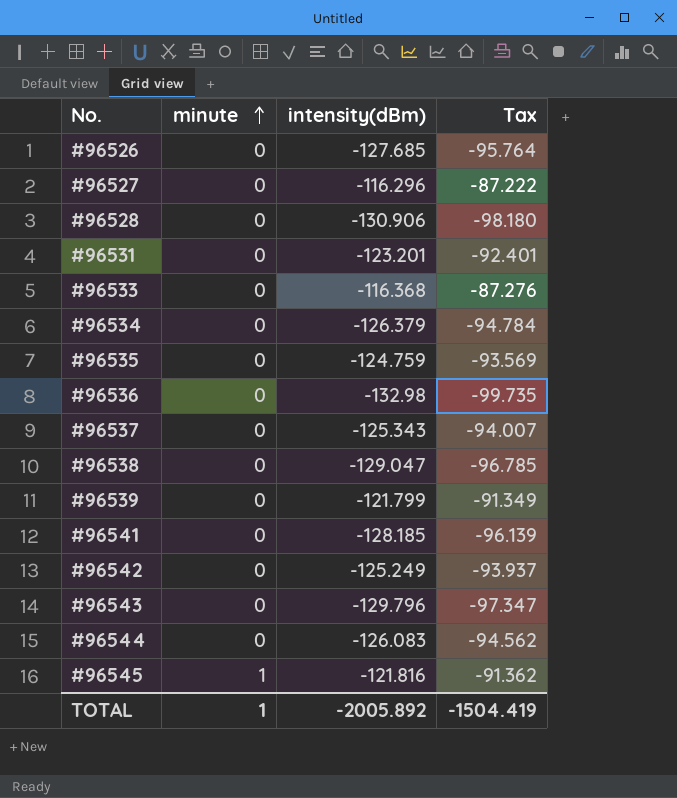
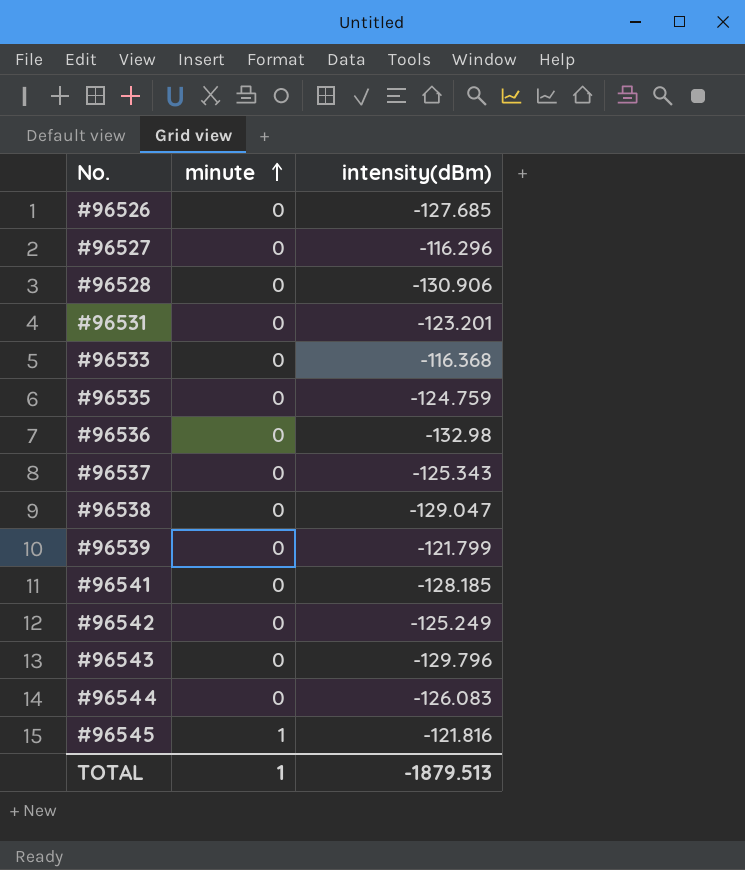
column Tax | formula: [intensity(dBm)] * 0.75 -> none
row #96534: 0 | -126.379 | -94.784 -> none
TOTAL | intensity(dBm): -2005.892 -> -1879.513

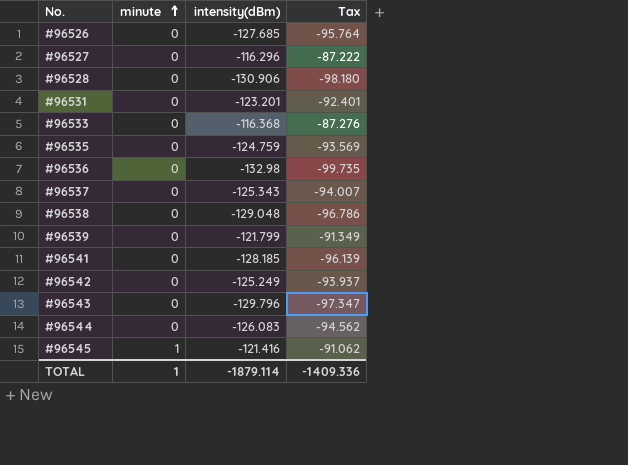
column Tax | formula: none -> [intensity(dBm)] * 0.75
#96538 | intensity(dBm): -129.047 -> -129.048
#96545 | intensity(dBm): -121.816 -> -121.416
TOTAL | intensity(dBm): -1879.513 -> -1879.114

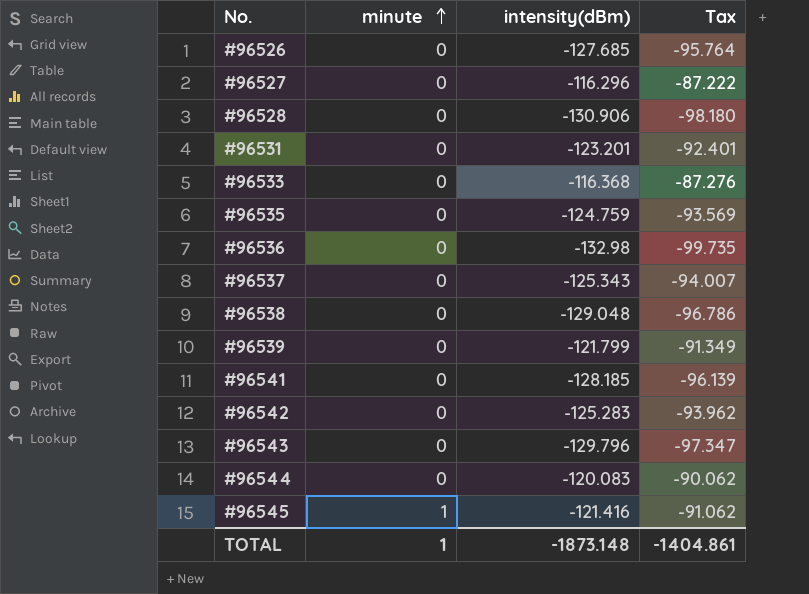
#96542 | intensity(dBm): -125.249 -> -125.283
#96542 | Tax: -93.937 -> -93.962
#96544 | intensity(dBm): -126.083 -> -120.083
#96544 | Tax: -94.562 -> -90.062
TOTAL | intensity(dBm): -1879.114 -> -1873.148
TOTAL | Tax: -1409.336 -> -1404.861

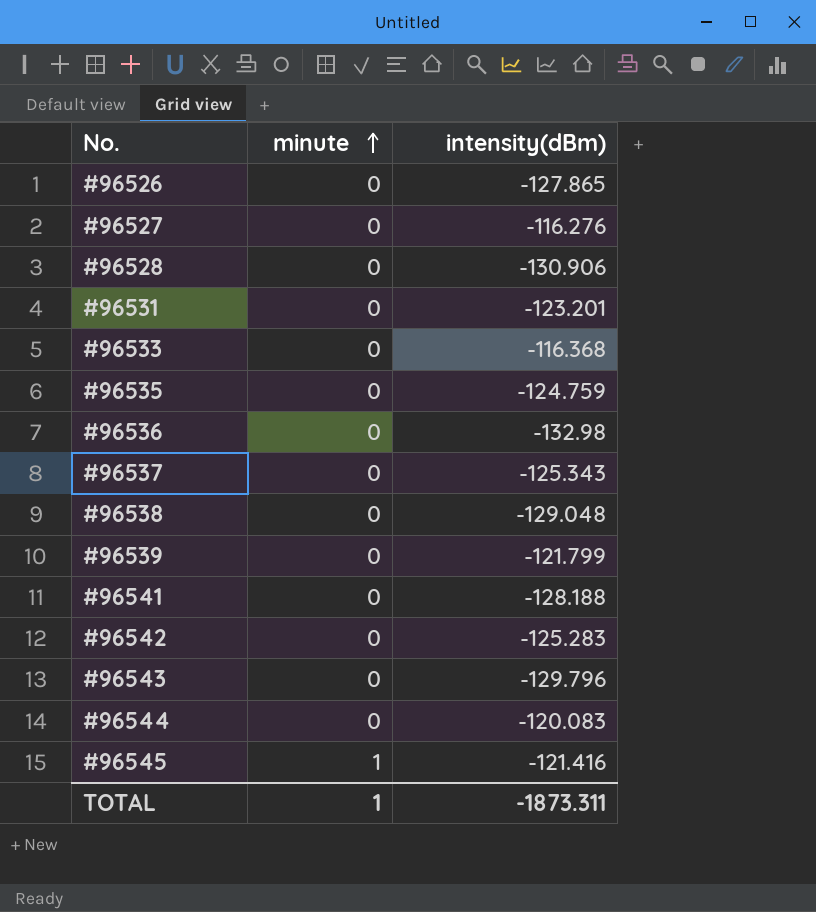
column Tax | formula: [intensity(dBm)] * 0.75 -> none
#96526 | intensity(dBm): -127.685 -> -127.865
#96527 | intensity(dBm): -116.296 -> -116.276
#96541 | intensity(dBm): -128.185 -> -128.188
TOTAL | intensity(dBm): -1873.148 -> -1873.311

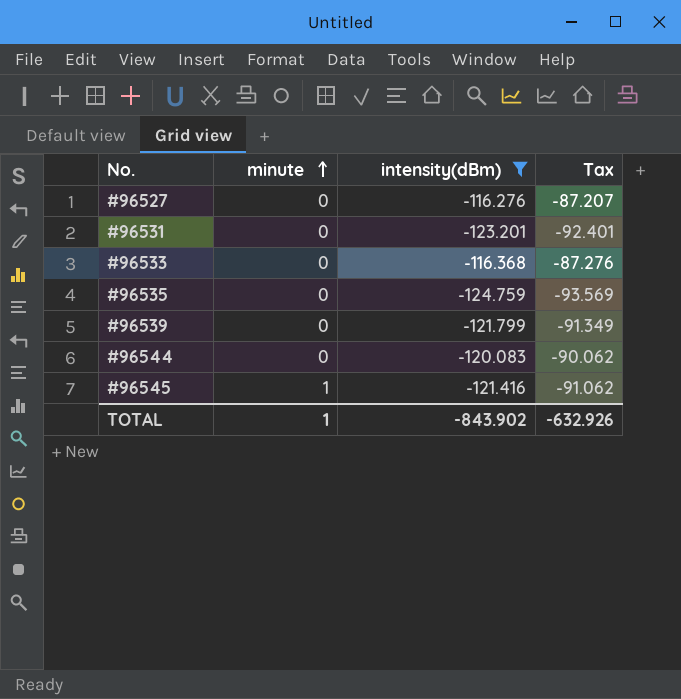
filter: none -> intensity(dBm) >= -124.759
column Tax | formula: none -> [intensity(dBm)] * 0.75
TOTAL | intensity(dBm): -1873.311 -> -843.902

